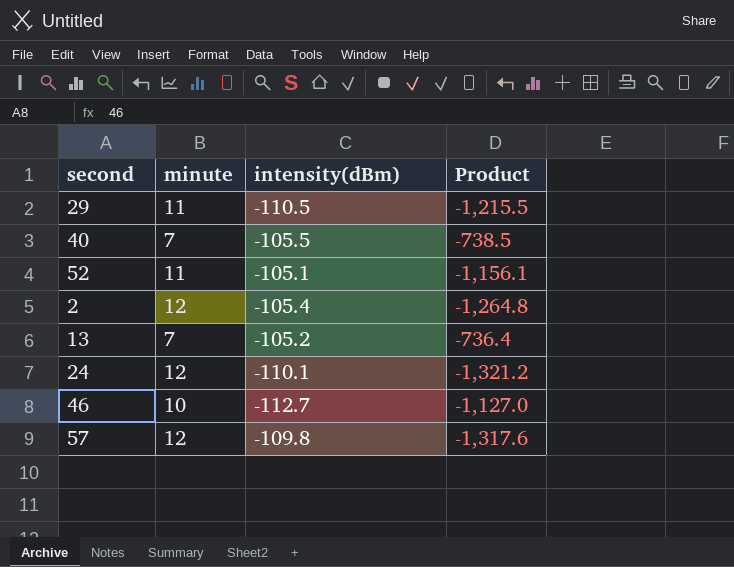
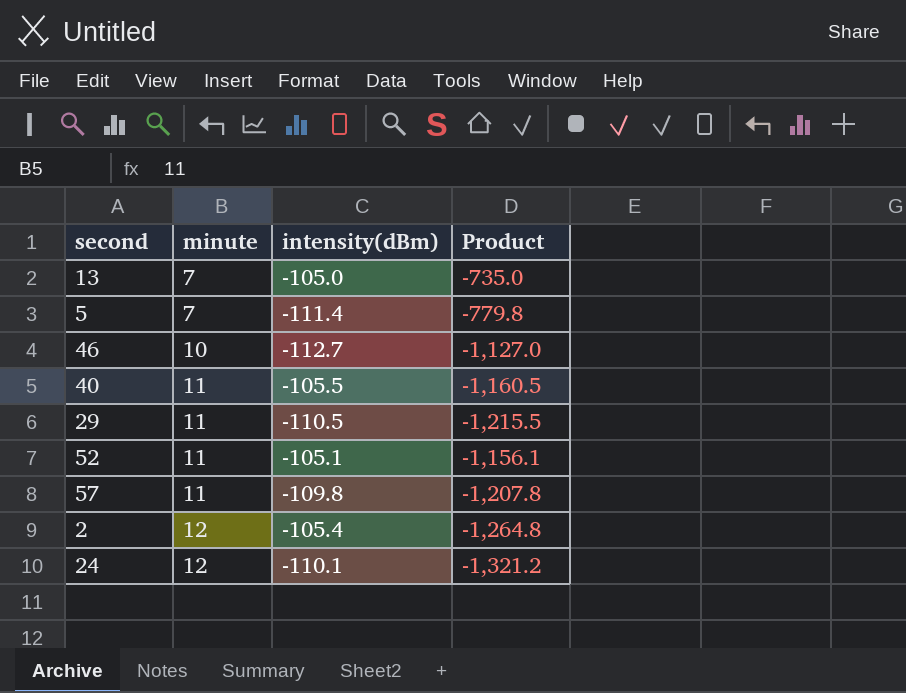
row order: none -> minute ascending
13 | intensity(dBm): -105.2 -> -105.0
13 | Product: -736.4 -> -735.0
row 5: none -> 7 | -111.4 | -779.8
40 | minute: 7 -> 11
40 | Product: -738.5 -> -1,160.5
57 | minute: 12 -> 11
57 | Product: -1,317.6 -> -1,207.8

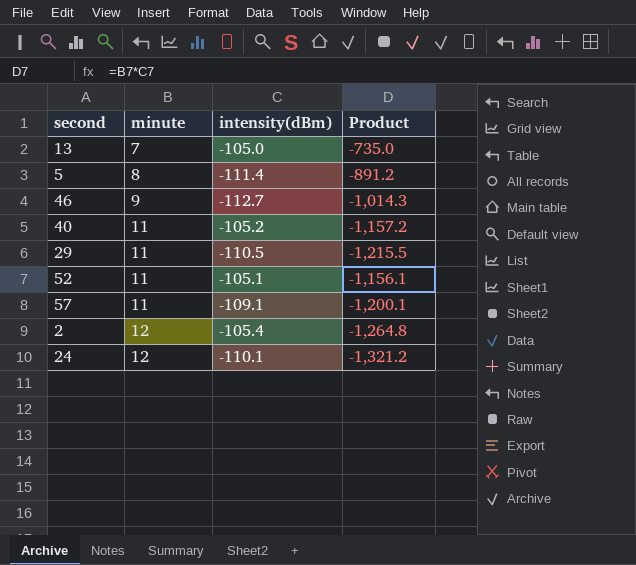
5 | minute: 7 -> 8
5 | Product: -779.8 -> -891.2
46 | minute: 10 -> 9
46 | Product: -1,127.0 -> -1,014.3
40 | intensity(dBm): -105.5 -> -105.2
40 | Product: -1,160.5 -> -1,157.2
57 | intensity(dBm): -109.8 -> -109.1
57 | Product: -1,207.8 -> -1,200.1

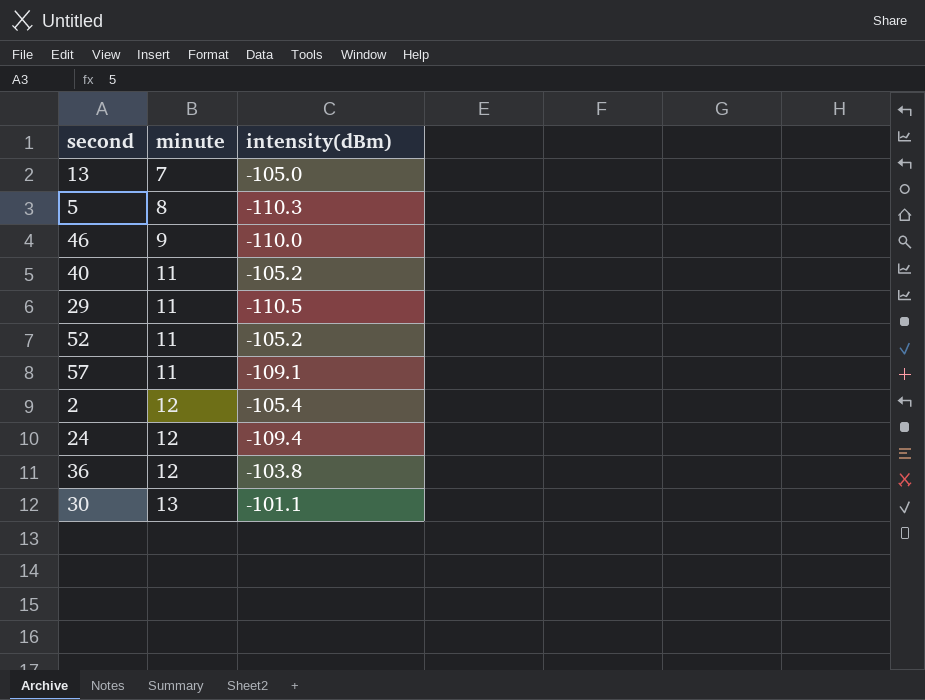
column Product | formula: [minute] * [intensity(dBm)] -> none
5 | intensity(dBm): -111.4 -> -110.3
46 | intensity(dBm): -112.7 -> -110.0
52 | intensity(dBm): -105.1 -> -105.2
24 | intensity(dBm): -110.1 -> -109.4
row 36: none -> 12 | -103.8
row 30: none -> 13 | -101.1

